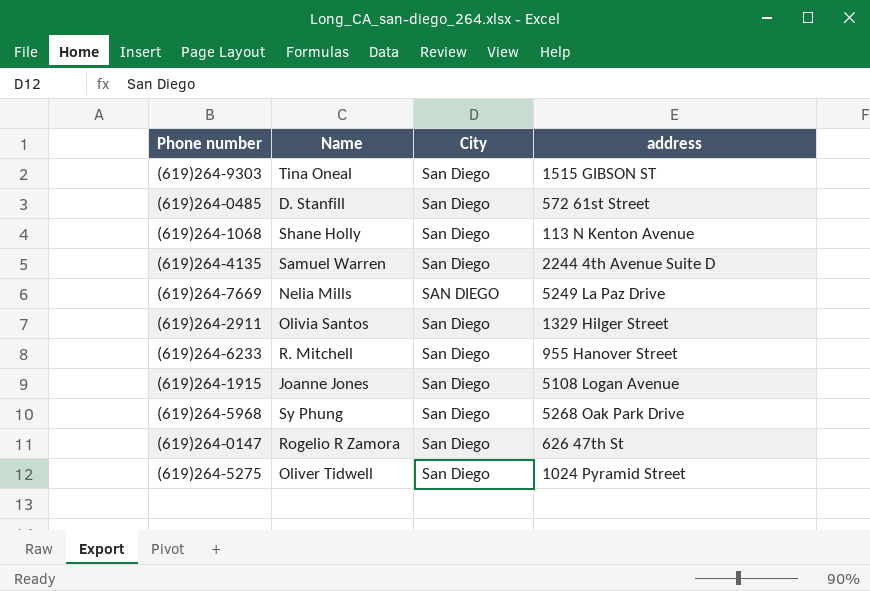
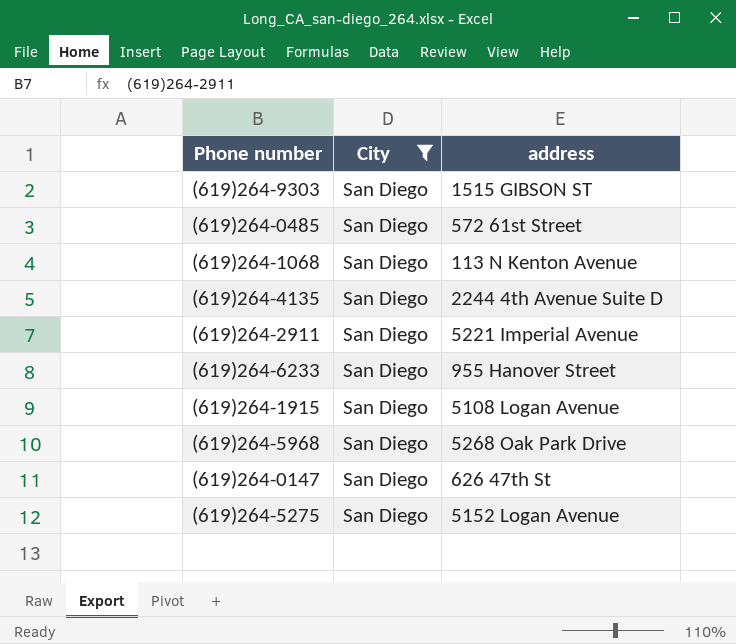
filter: none -> City = San Diego
column Name | position: 2 -> none
(619)264-2911 | address: 1329 Hilger Street -> 5221 Imperial Avenue
(619)264-5275 | address: 1024 Pyramid Street -> 5152 Logan Avenue

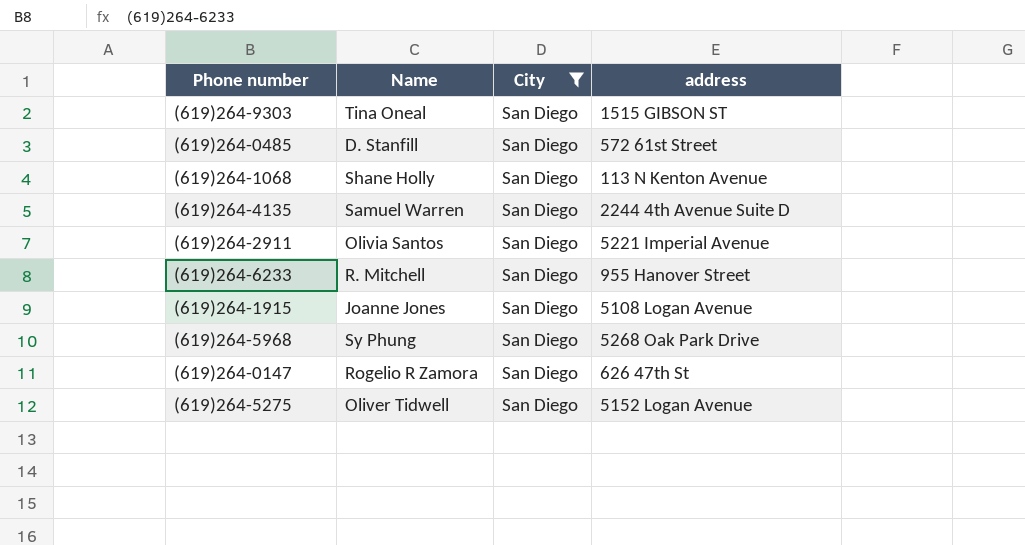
column Name | position: none -> 2

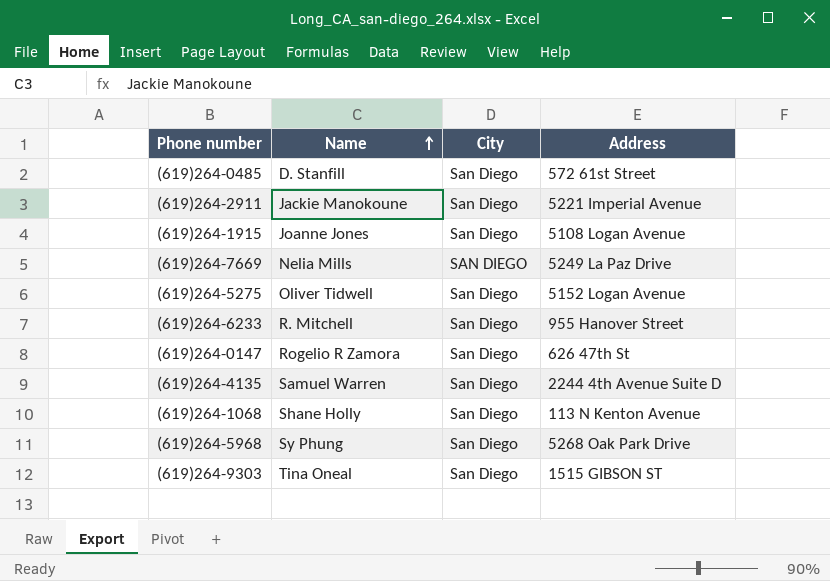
filter: City = San Diego -> none
row order: none -> Name ascending
column name: address -> Address
(619)264-2911 | Name: Olivia Santos -> Jackie Manokoune

